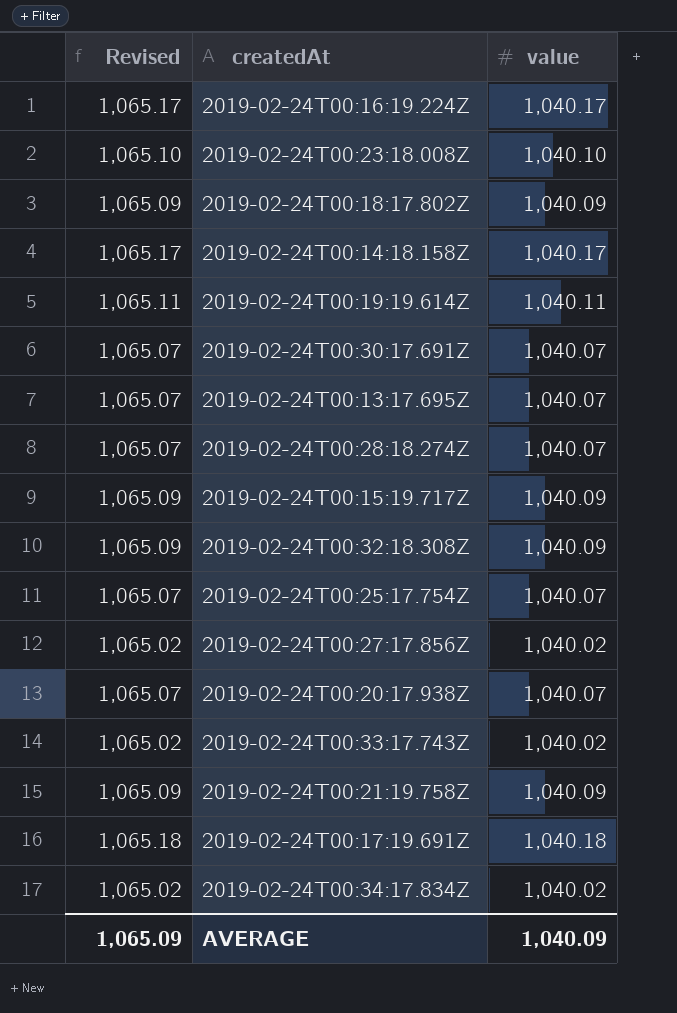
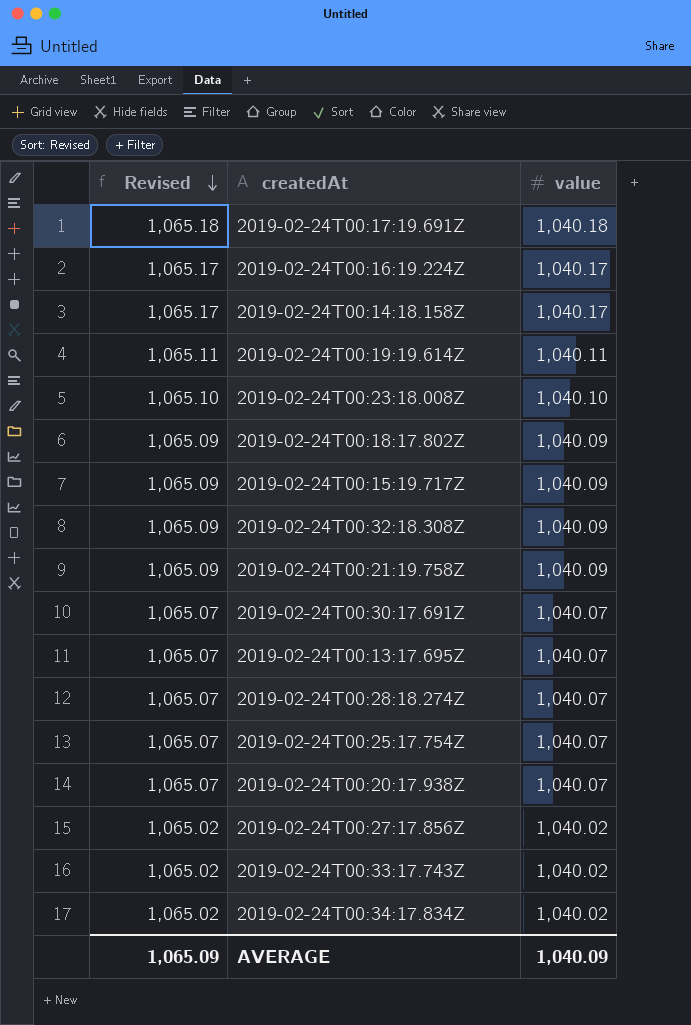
row order: none -> Revised descending

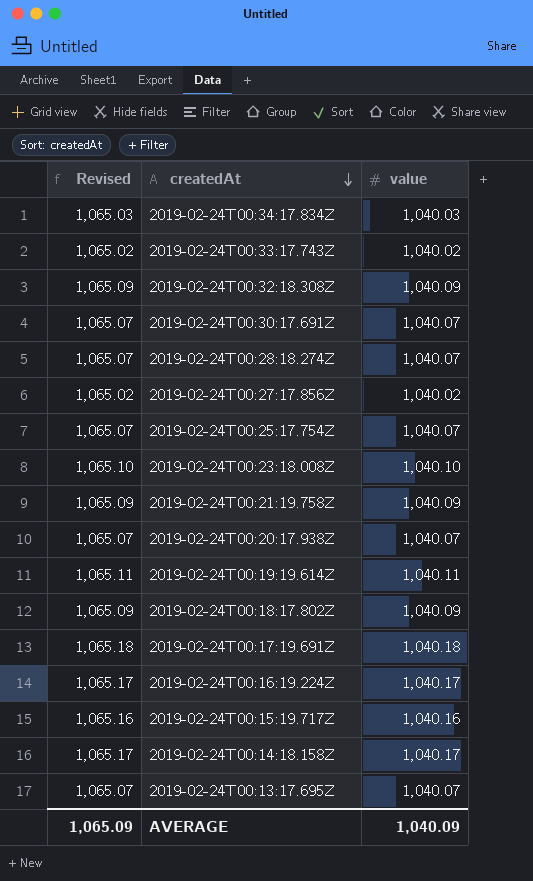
row order: Revised descending -> createdAt descending
2019-02-24T00:34:17.834Z | Revised: 1,065.02 -> 1,065.03
2019-02-24T00:34:17.834Z | value: 1,040.02 -> 1,040.03
2019-02-24T00:15:19.717Z | Revised: 1,065.09 -> 1,065.16
2019-02-24T00:15:19.717Z | value: 1,040.09 -> 1,040.16

